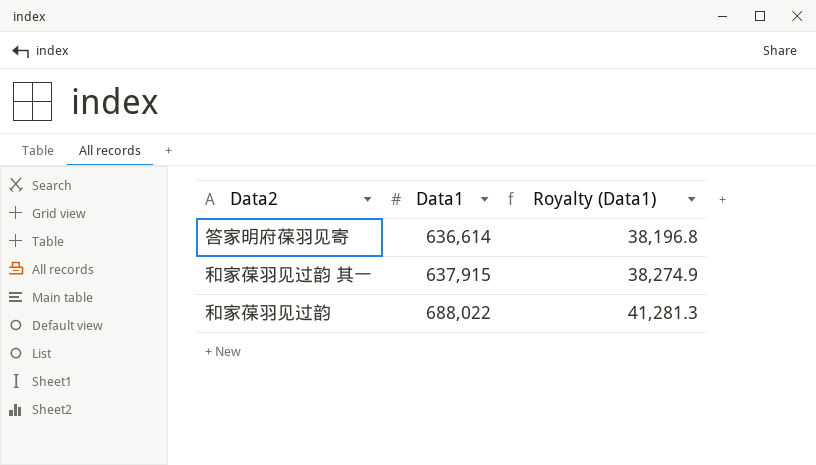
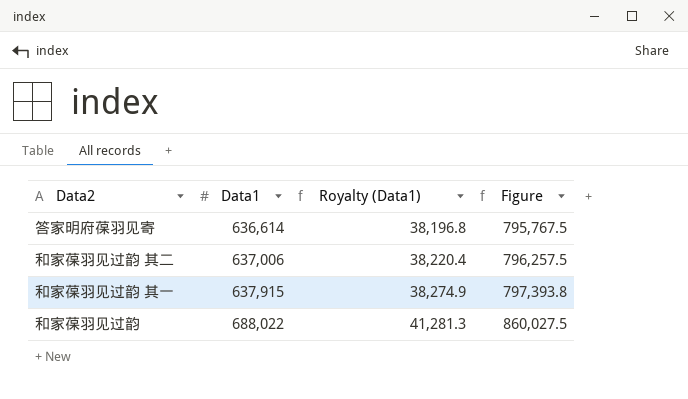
column Figure | formula: none -> [Data1] * 1.25
row 和家葆羽见过韵 其二: none -> 637,006 | 38,220.4 | 796,257.5

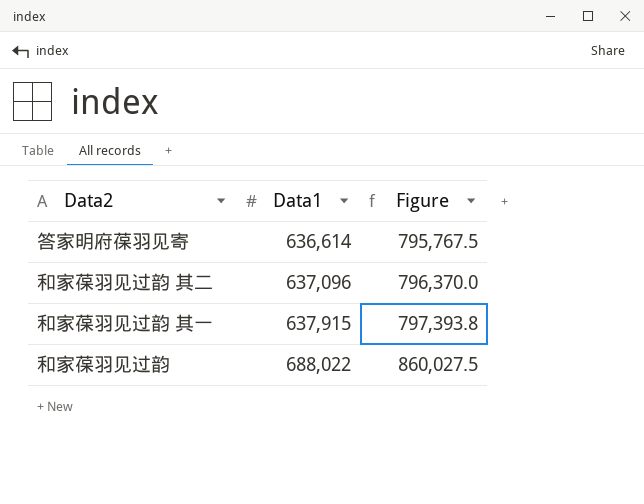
column Royalty (Data1) | formula: [Data1] * 0.06 -> none
和家葆羽见过韵 其二 | Data1: 637,006 -> 637,096
和家葆羽见过韵 其二 | Figure: 796,257.5 -> 796,370.0

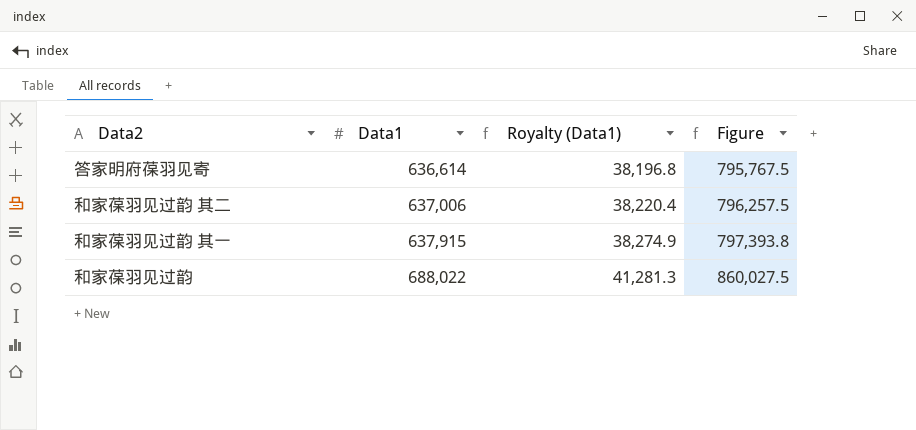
column Royalty (Data1) | formula: none -> [Data1] * 0.06
和家葆羽见过韵 其二 | Data1: 637,096 -> 637,006
和家葆羽见过韵 其二 | Figure: 796,370.0 -> 796,257.5

